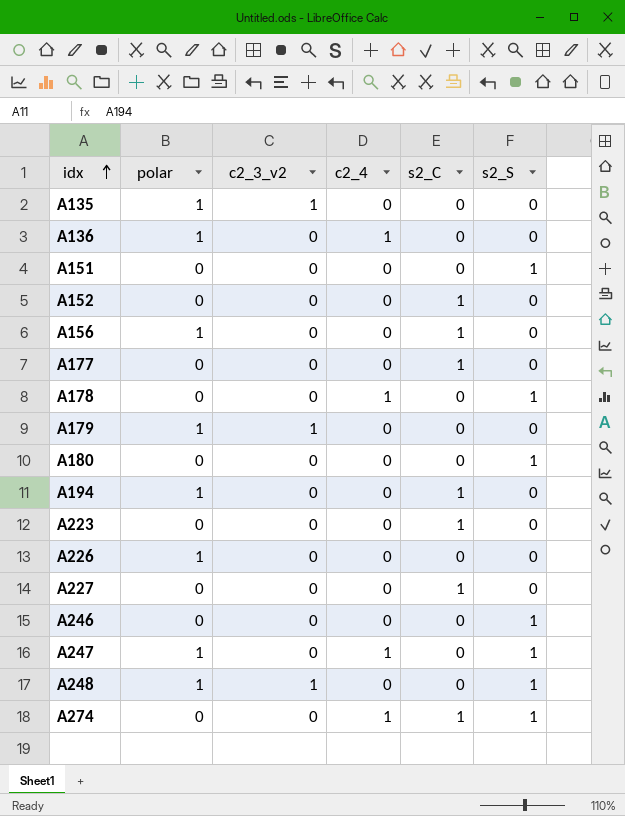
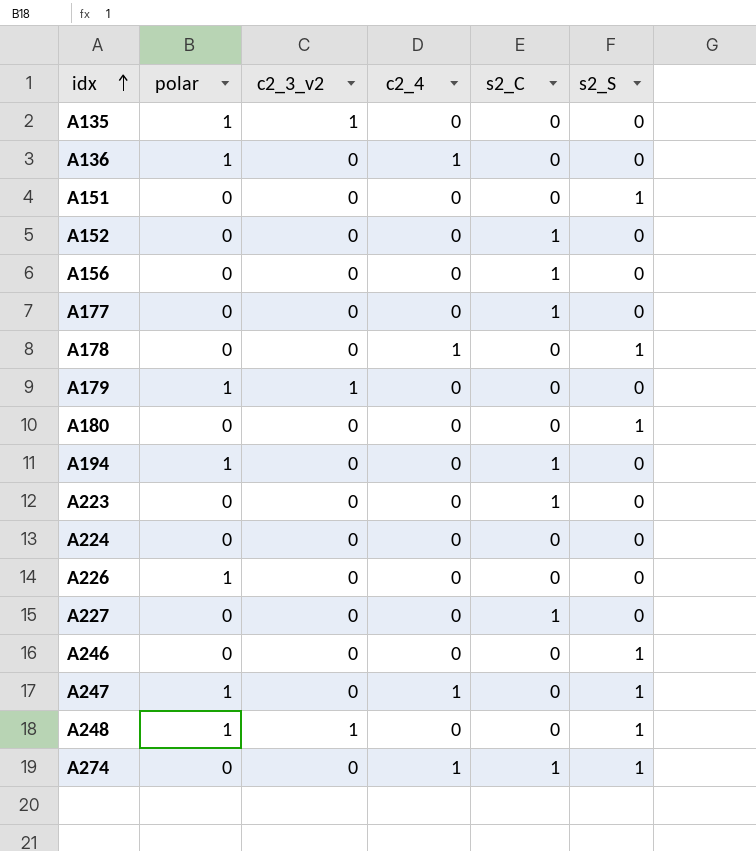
A156 | polar: 1 -> 0
row A224: none -> 0 | 0 | 0 | 0 | 0

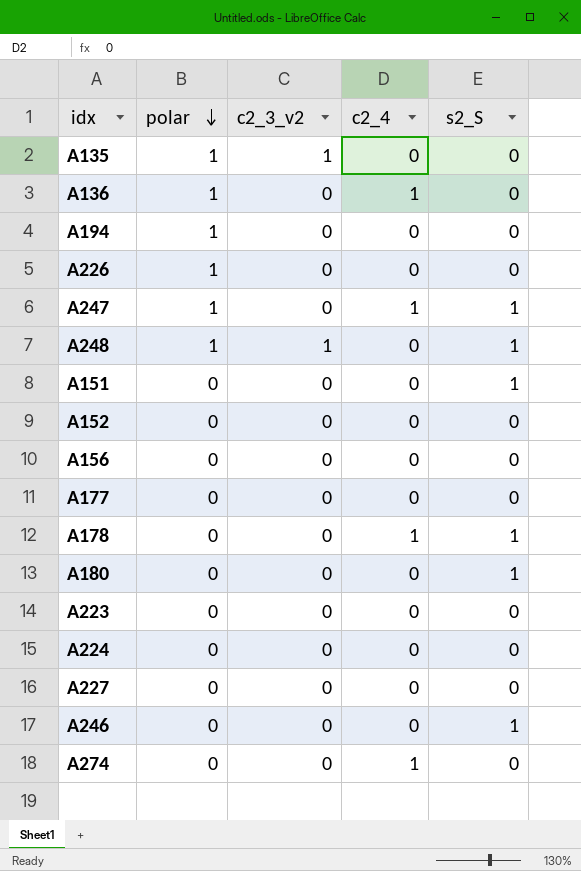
row order: idx ascending -> polar descending
column s2_C | position: 5 -> none
row A179: 1 | 1 | 0 | 0 | 0 -> none
A274 | s2_S: 1 -> 0

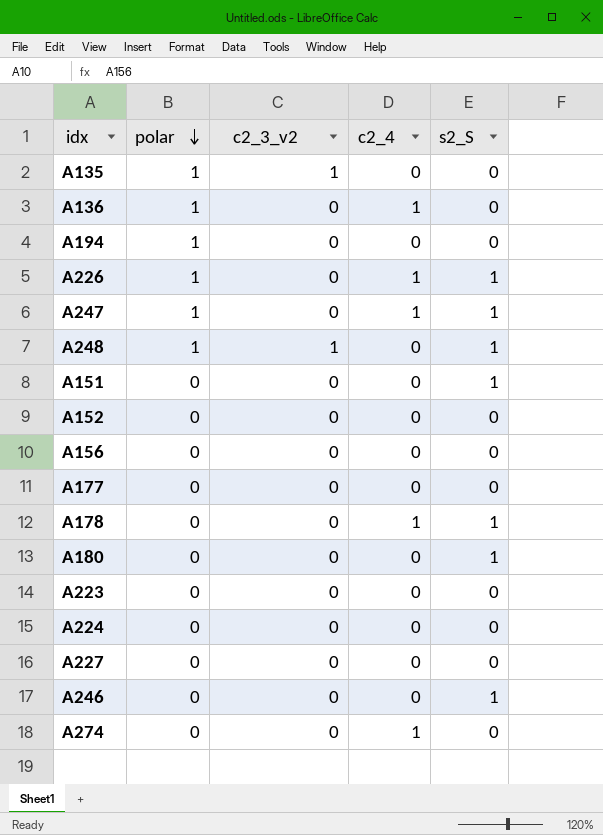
A226 | c2_4: 0 -> 1
A226 | s2_S: 0 -> 1

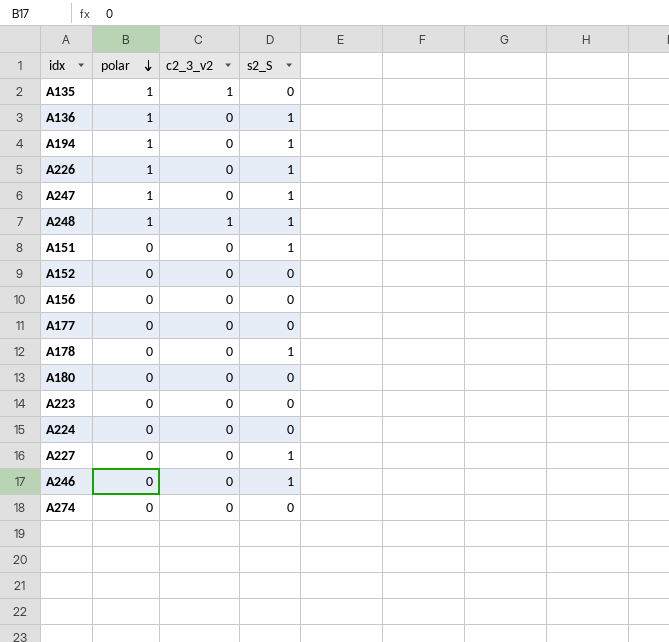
column c2_4 | position: 4 -> none
A136 | s2_S: 0 -> 1
A194 | s2_S: 0 -> 1
A180 | s2_S: 1 -> 0
A227 | s2_S: 0 -> 1

